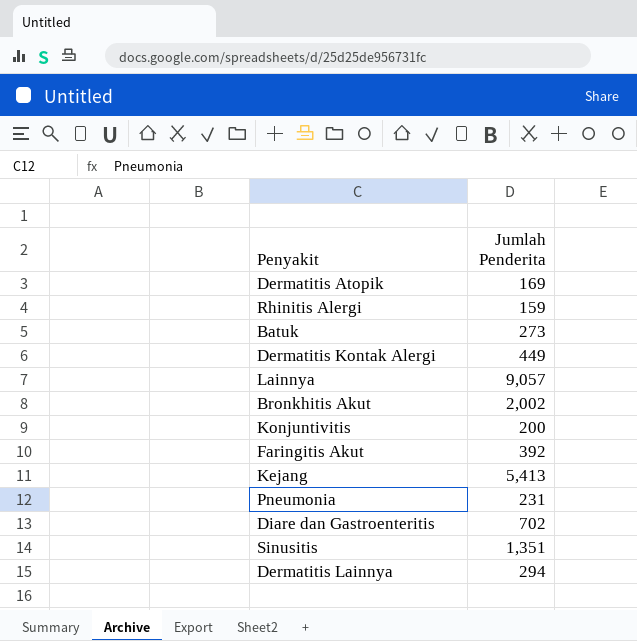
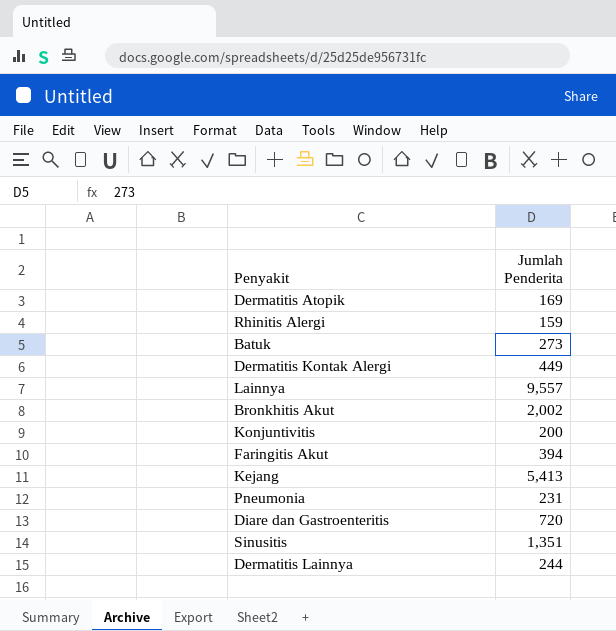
Lainnya | Jumlah Penderita: 9,057 -> 9,557
Faringitis Akut | Jumlah Penderita: 392 -> 394
Diare dan Gastroenteritis | Jumlah Penderita: 702 -> 720
Dermatitis Lainnya | Jumlah Penderita: 294 -> 244

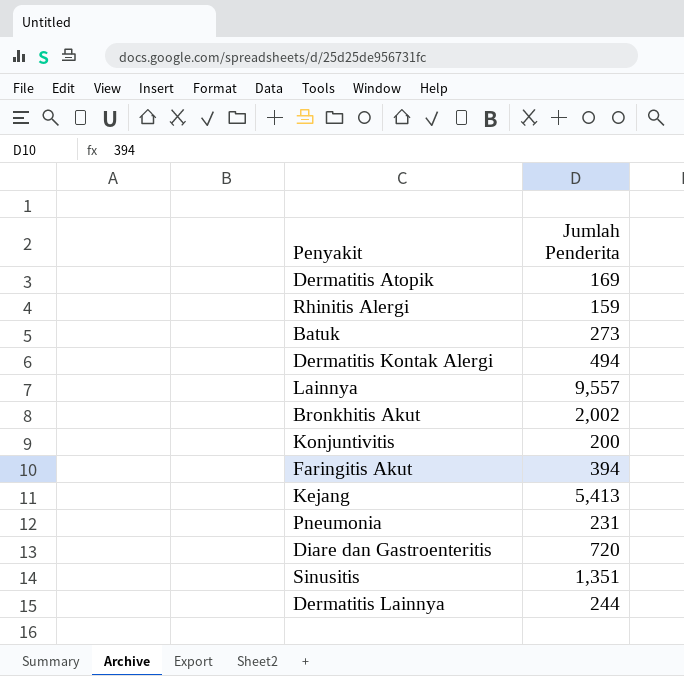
Dermatitis Kontak Alergi | Jumlah Penderita: 449 -> 494

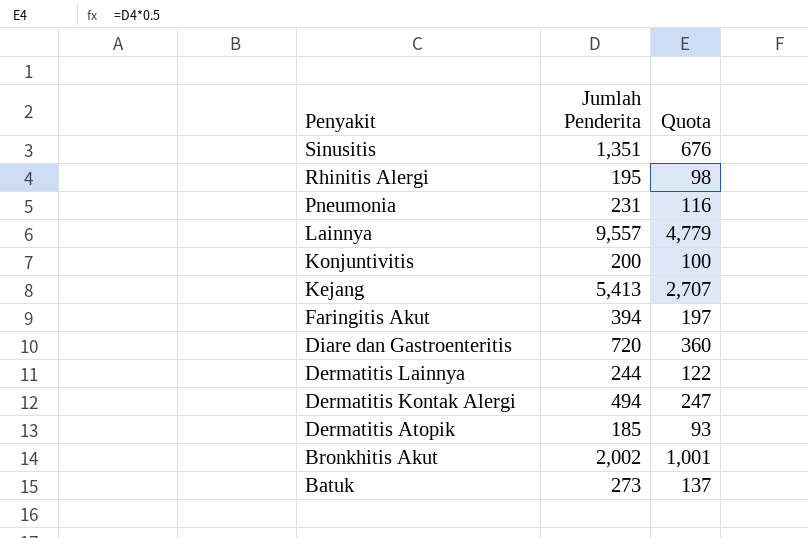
row order: none -> Penyakit descending
column Quota | formula: none -> [Jumlah Penderita] * 0.5
Rhinitis Alergi | Jumlah Penderita: 159 -> 195
Dermatitis Atopik | Jumlah Penderita: 169 -> 185

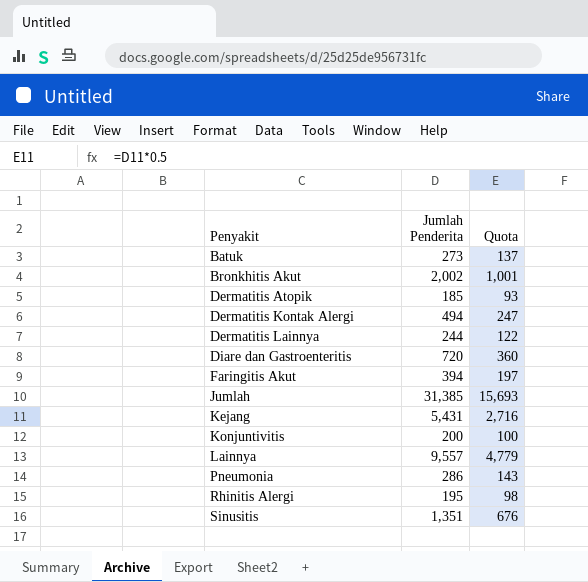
row order: Penyakit descending -> Penyakit ascending
row Jumlah: none -> 31,385 | 15,693
Kejang | Jumlah Penderita: 5,413 -> 5,431
Kejang | Quota: 2,707 -> 2,716
Pneumonia | Jumlah Penderita: 231 -> 286
Pneumonia | Quota: 116 -> 143

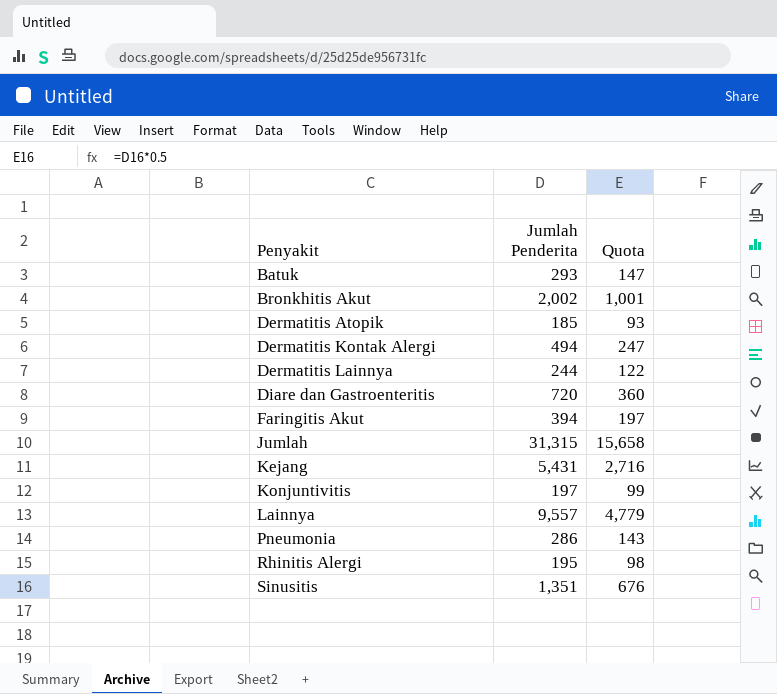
Batuk | Jumlah Penderita: 273 -> 293
Batuk | Quota: 137 -> 147
Jumlah | Jumlah Penderita: 31,385 -> 31,315
Jumlah | Quota: 15,693 -> 15,658
Konjuntivitis | Jumlah Penderita: 200 -> 197
Konjuntivitis | Quota: 100 -> 99

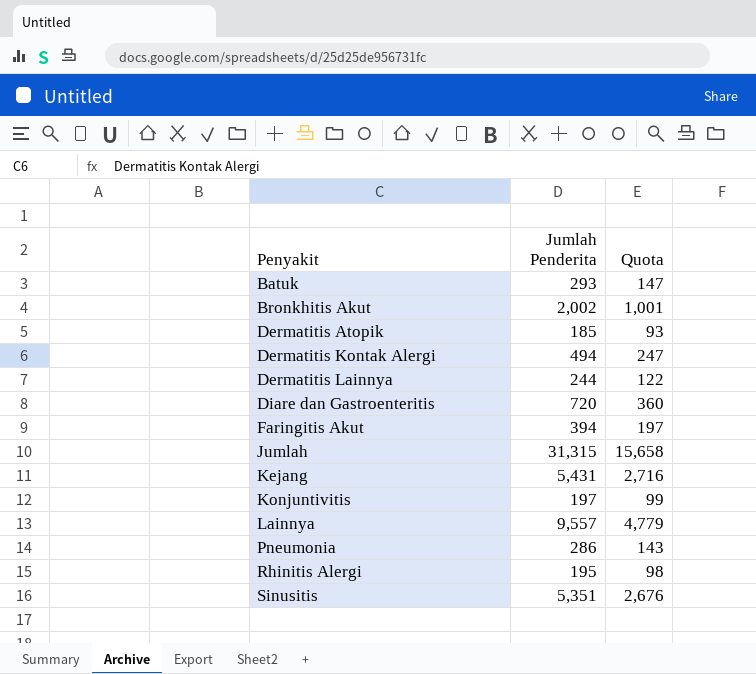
Sinusitis | Jumlah Penderita: 1,351 -> 5,351
Sinusitis | Quota: 676 -> 2,676

